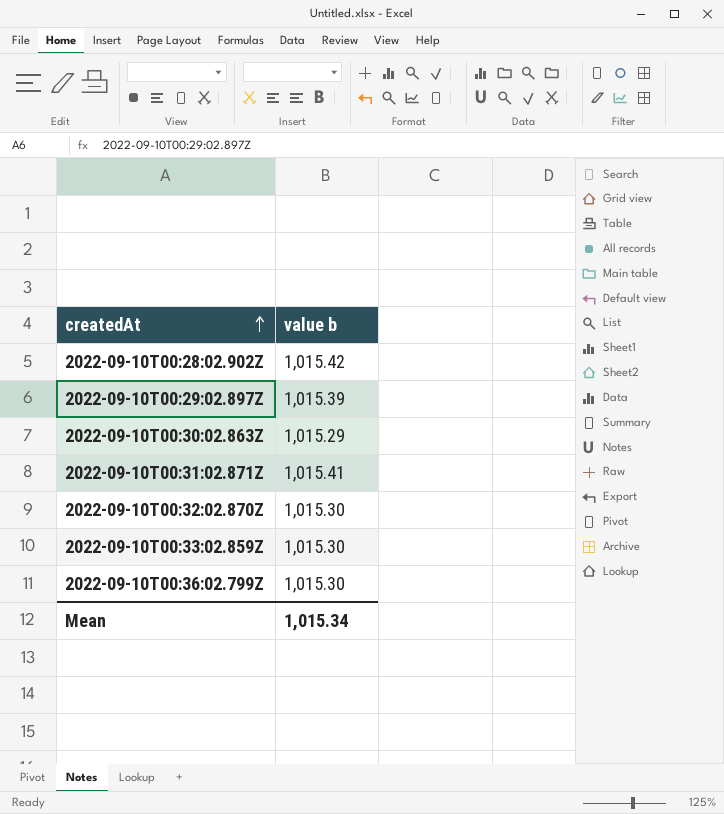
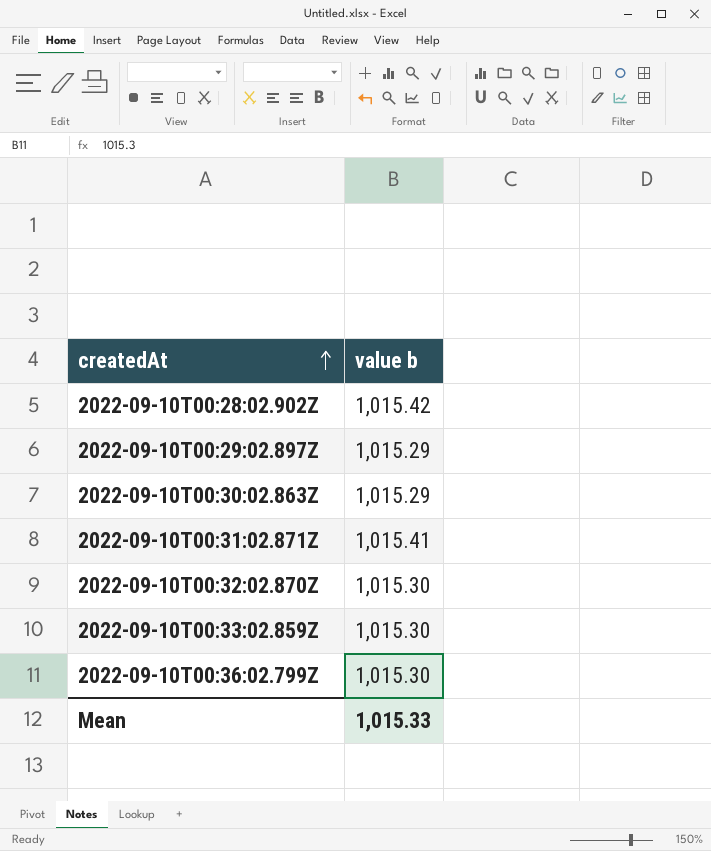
2022-09-10T00:29:02.897Z | value b: 1,015.39 -> 1,015.29
Mean | value b: 1,015.34 -> 1,015.33

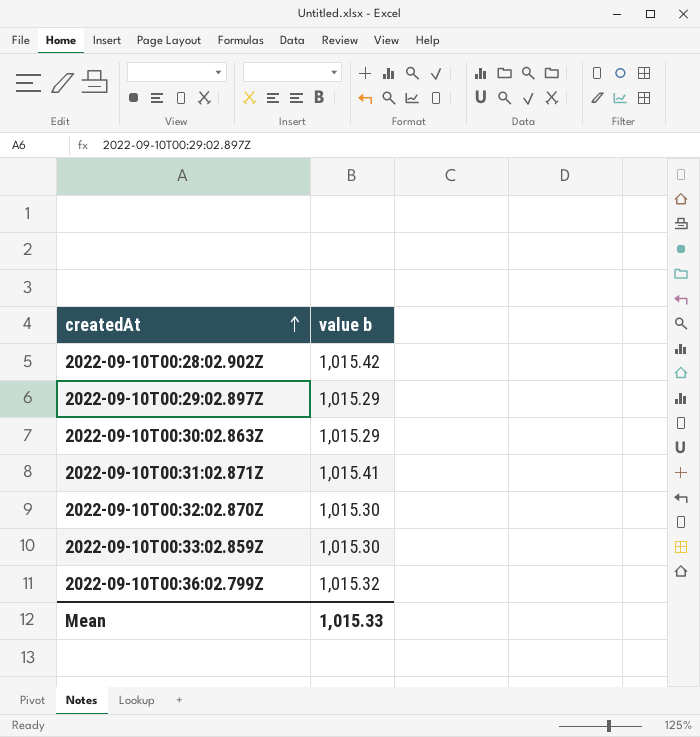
2022-09-10T00:36:02.799Z | value b: 1,015.30 -> 1,015.32

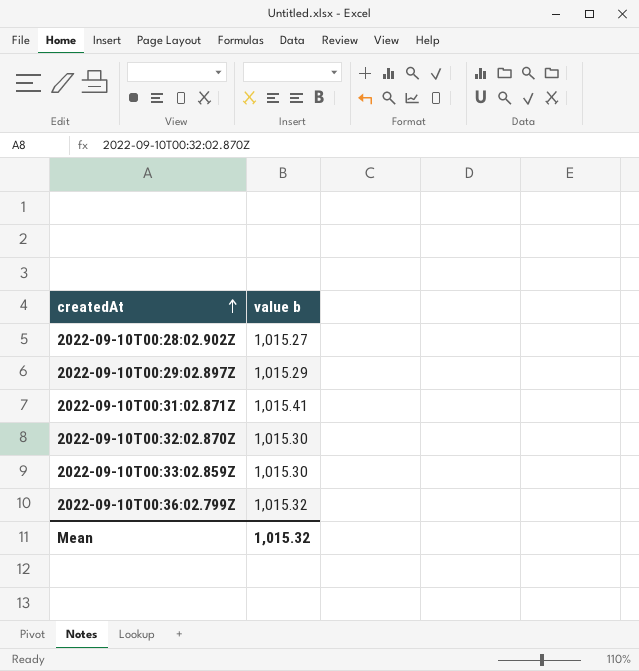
row 2022-09-10T00:30:02.863Z: 1,015.29 -> none
2022-09-10T00:28:02.902Z | value b: 1,015.42 -> 1,015.27
Mean | value b: 1,015.33 -> 1,015.32

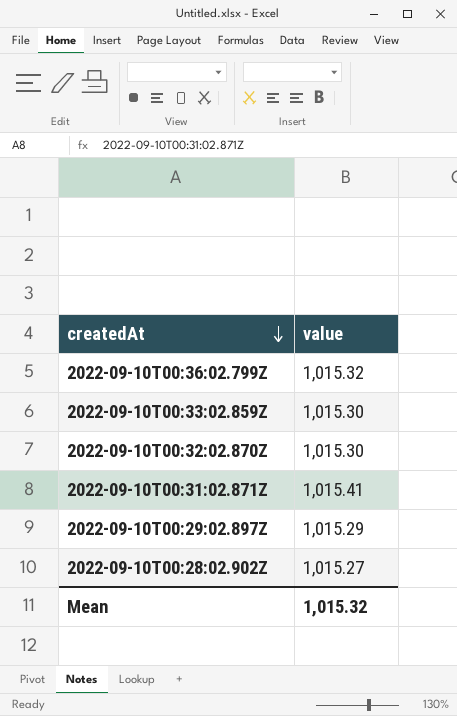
row order: createdAt ascending -> createdAt descending
column name: value b -> value

